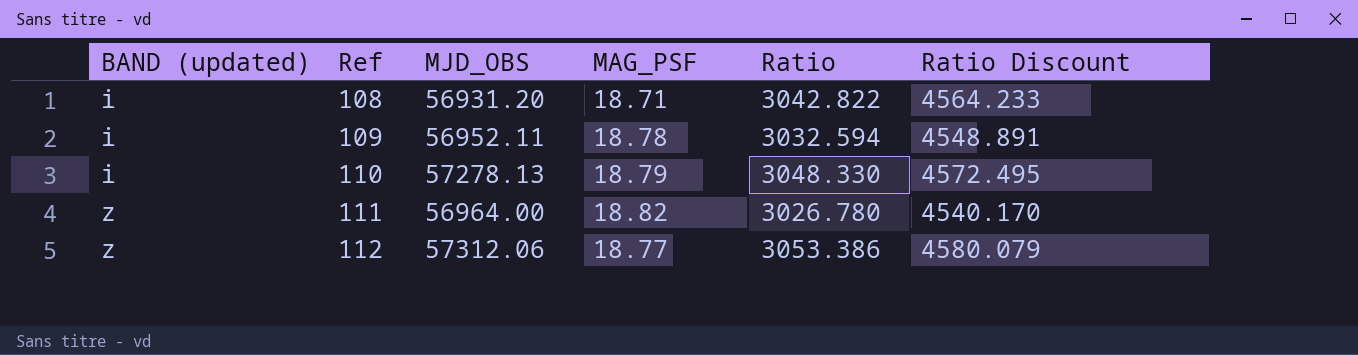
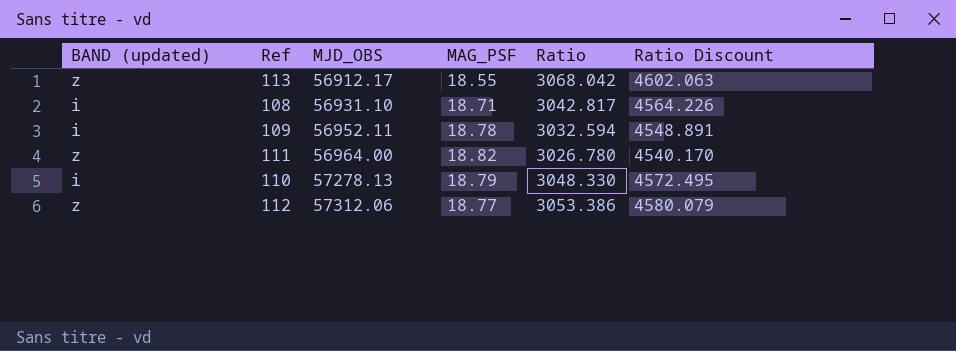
row order: BAND (updated) ascending -> MJD_OBS ascending
row 113: none -> z | 56912.17 | 18.55 | 3068.042 | 4602.063
108 | MJD_OBS: 56931.20 -> 56931.10
108 | Ratio: 3042.822 -> 3042.817
108 | Ratio Discount: 4564.233 -> 4564.226

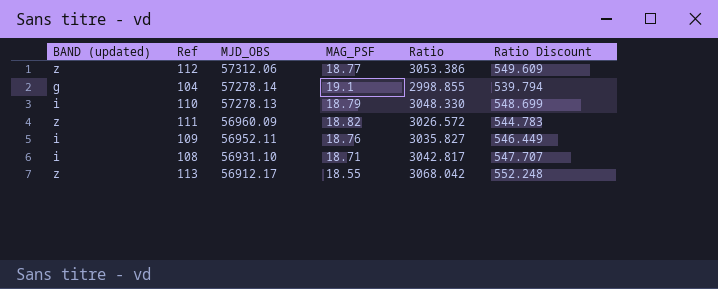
row order: MJD_OBS ascending -> MJD_OBS descending
column Ratio Discount | formula: [Ratio] * 1.5 -> [Ratio] * 0.18
row 104: none -> g | 57278.14 | 19.1 | 2998.855 | 539.794
111 | MJD_OBS: 56964.00 -> 56960.09
111 | Ratio: 3026.780 -> 3026.572
109 | MAG_PSF: 18.78 -> 18.76
109 | Ratio: 3032.594 -> 3035.827

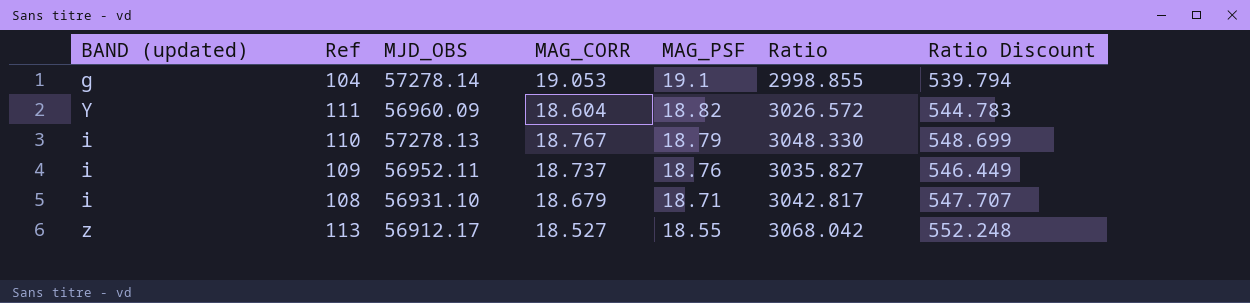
row order: MJD_OBS descending -> MAG_PSF descending
column MAG_CORR | position: none -> 4
row 112: z | 57312.06 | 18.77 | 3053.386 | 549.609 -> none
111 | BAND (updated): z -> Y

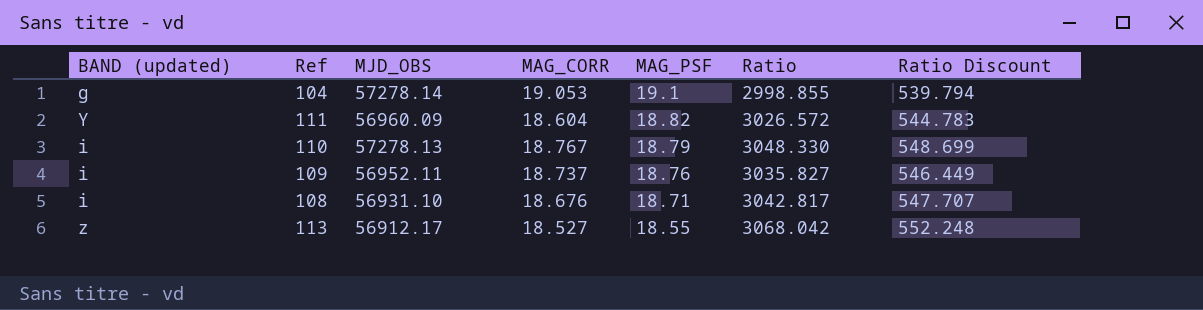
108 | MAG_CORR: 18.679 -> 18.676

